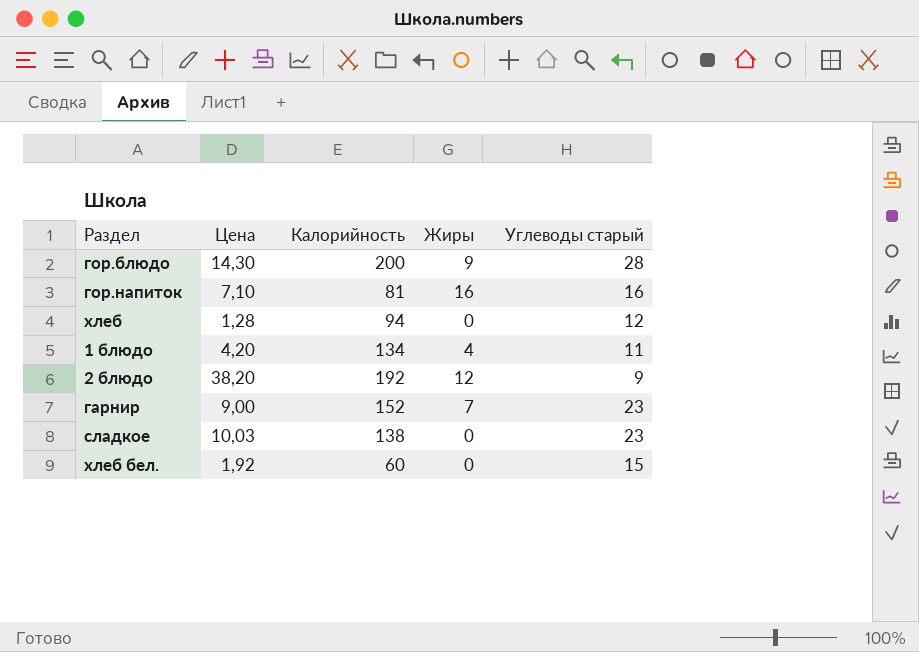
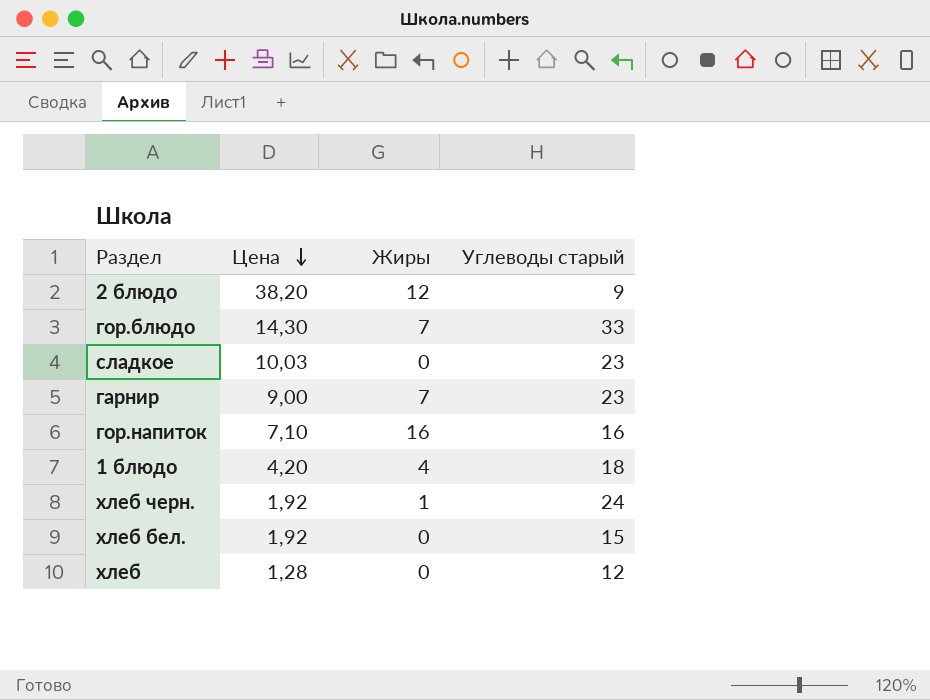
row order: none -> Цена descending
column Калорийность | position: 3 -> none
гор.блюдо | Жиры: 9 -> 7
гор.блюдо | Углеводы старый: 28 -> 33
1 блюдо | Углеводы старый: 11 -> 18
row хлеб черн.: none -> 1,92 | 1 | 24

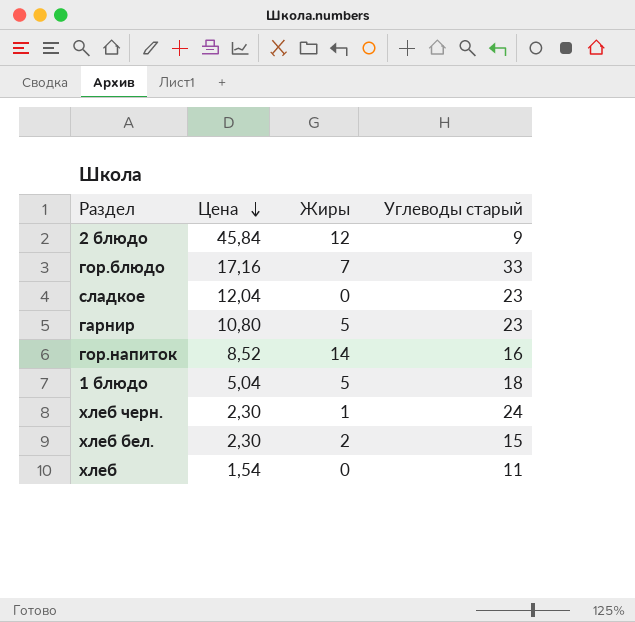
2 блюдо | Цена: 38,20 -> 45,84
гор.блюдо | Цена: 14,30 -> 17,16
сладкое | Цена: 10,03 -> 12,04
гарнир | Цена: 9,00 -> 10,80
гарнир | Жиры: 7 -> 5
гор.напиток | Цена: 7,10 -> 8,52
гор.напиток | Жиры: 16 -> 14
1 блюдо | Цена: 4,20 -> 5,04
1 блюдо | Жиры: 4 -> 5
хлеб черн. | Цена: 1,92 -> 2,30
хлеб бел. | Цена: 1,92 -> 2,30
хлеб бел. | Жиры: 0 -> 2
хлеб | Цена: 1,28 -> 1,54
хлеб | Углеводы старый: 12 -> 11

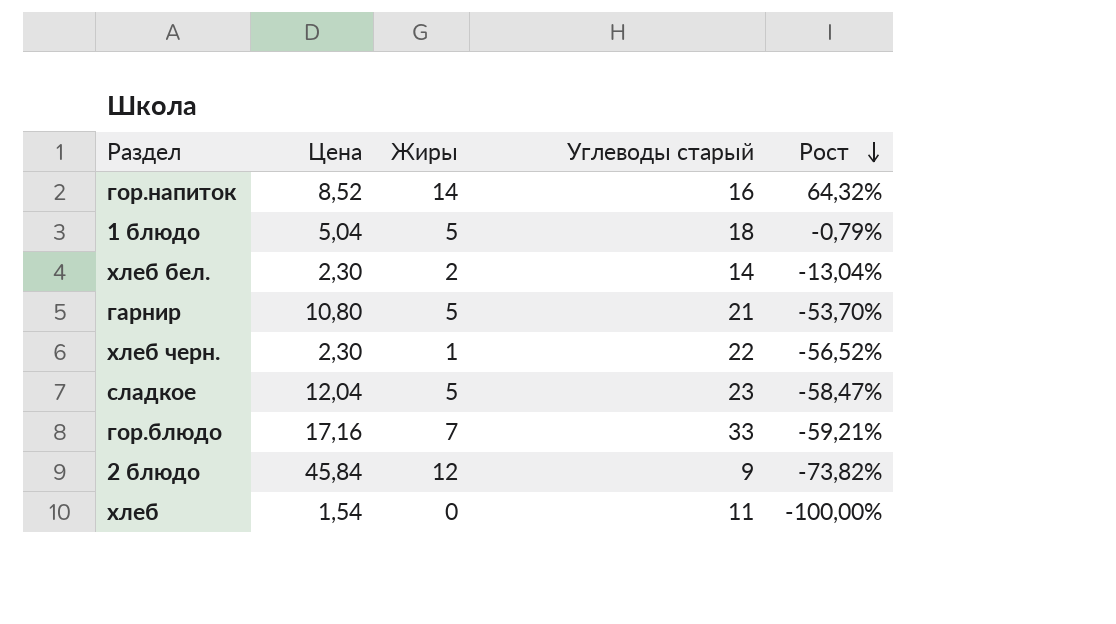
row order: Цена descending -> Рост descending
column Рост | formula: none -> ([Жиры] - [Цена]) / [Цена]
хлеб бел. | Углеводы старый: 15 -> 14
гарнир | Углеводы старый: 23 -> 21
хлеб черн. | Углеводы старый: 24 -> 22
сладкое | Жиры: 0 -> 5

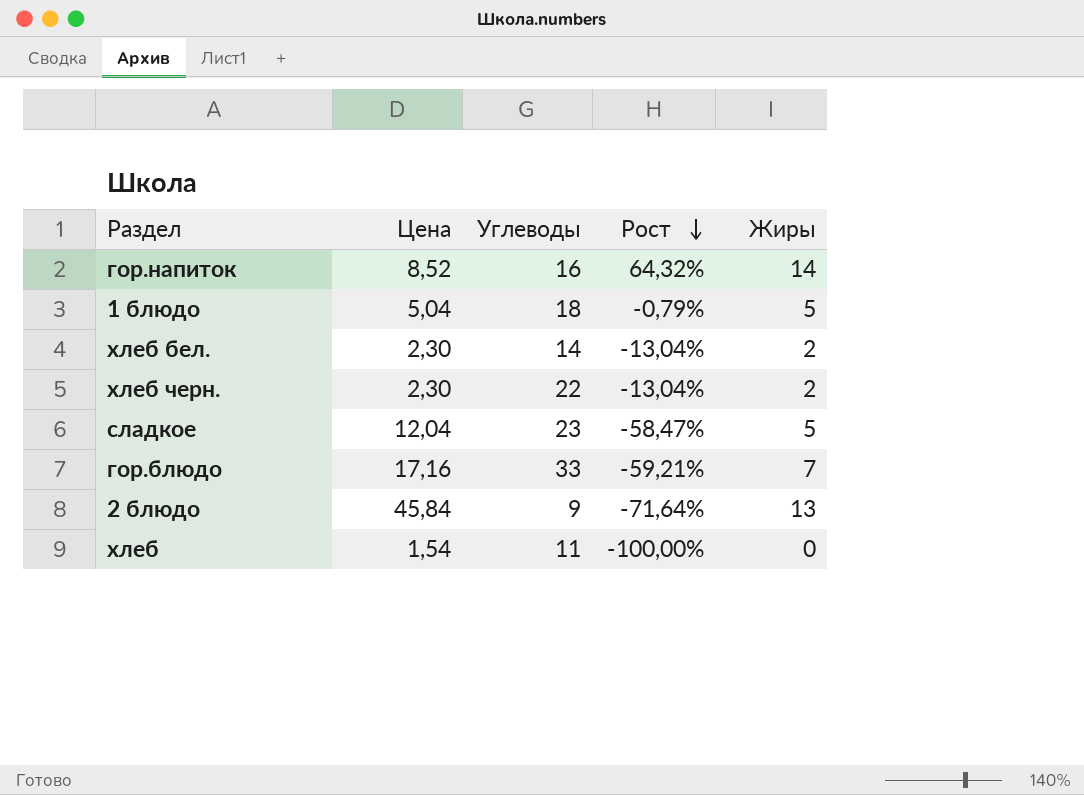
column name: Углеводы старый -> Углеводы
column Жиры | position: 3 -> 5
row гарнир: 10,80 | 5 | 21 | -53,70% -> none
хлеб черн. | Рост: -56,52% -> -13,04%
хлеб черн. | Жиры: 1 -> 2
2 блюдо | Рост: -73,82% -> -71,64%
2 блюдо | Жиры: 12 -> 13

